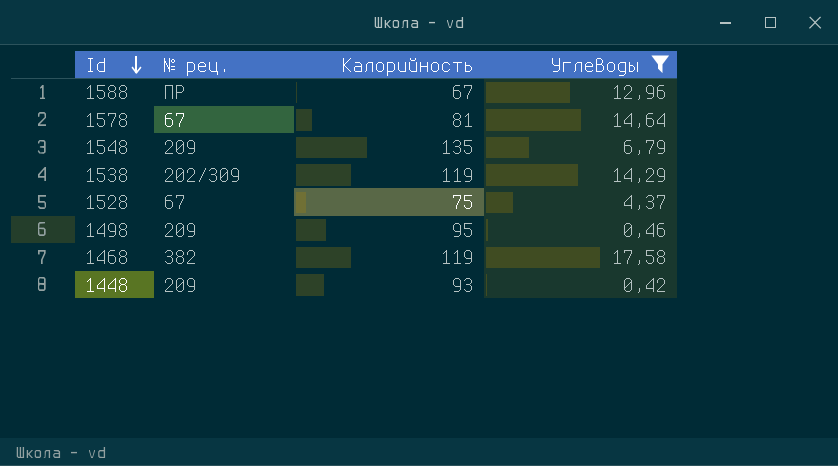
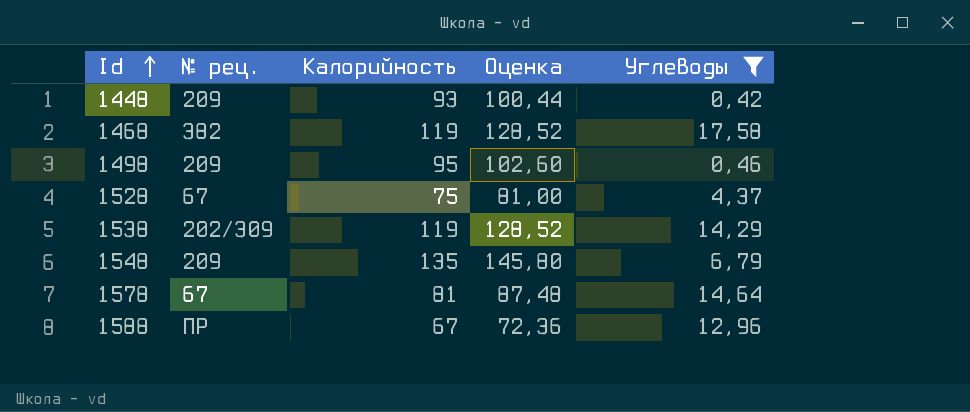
row order: Id descending -> Id ascending
column Оценка | formula: none -> [Калорийность] * 1,08

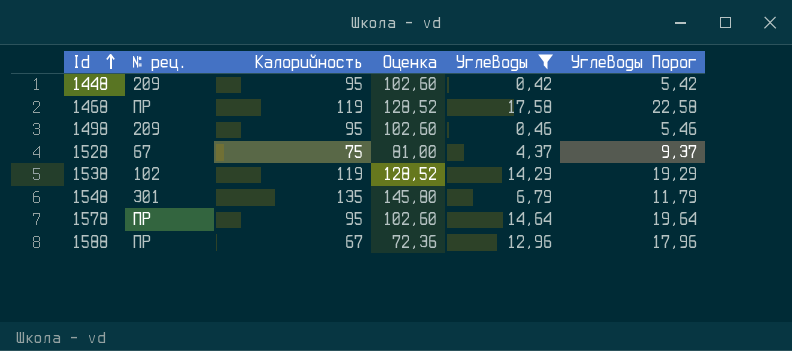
column Углеводы Порог | formula: none -> [Углеводы] + 5
1448 | Калорийность: 93 -> 95
1448 | Оценка: 100,44 -> 102,60
1468 | № рец.: 382 -> ПР
1538 | № рец.: 202/309 -> 102
1548 | № рец.: 209 -> 301
1578 | № рец.: 67 -> ПР
1578 | Калорийность: 81 -> 95
1578 | Оценка: 87,48 -> 102,60

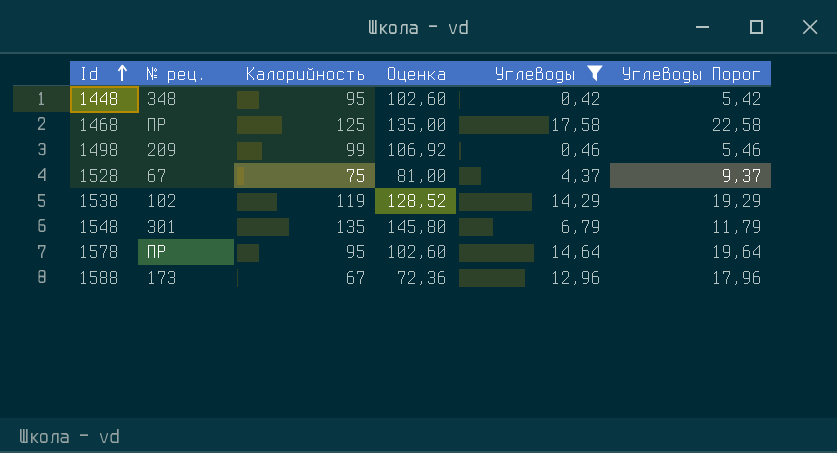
1448 | № рец.: 209 -> 348
1468 | Калорийность: 119 -> 125
1468 | Оценка: 128,52 -> 135,00
1498 | Калорийность: 95 -> 99
1498 | Оценка: 102,60 -> 106,92
1588 | № рец.: ПР -> 173

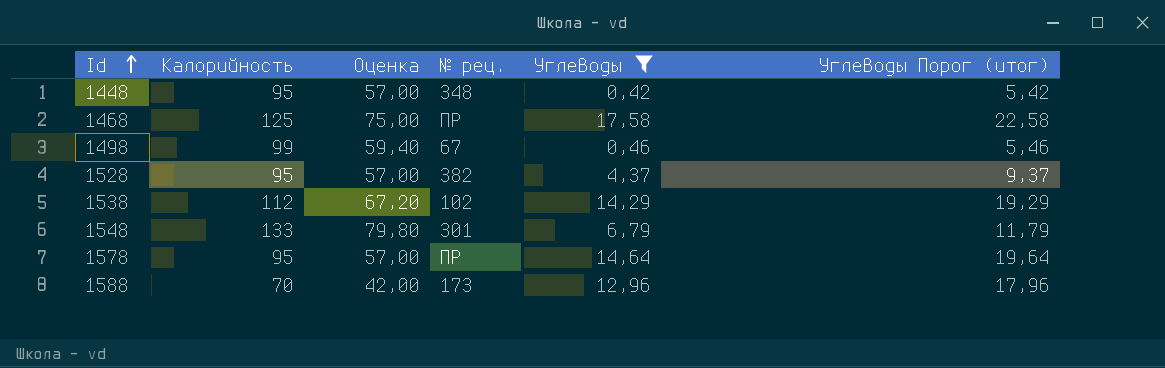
column Оценка | formula: [Калорийность] * 1,08 -> [Калорийность] * 0,6
column № рец. | position: 2 -> 4
column name: Углеводы Порог -> Углеводы Порог (итог)
1498 | № рец.: 209 -> 67
1528 | Калорийность: 75 -> 95
1528 | № рец.: 67 -> 382
1538 | Калорийность: 119 -> 112
1548 | Калорийность: 135 -> 133
1588 | Калорийность: 67 -> 70

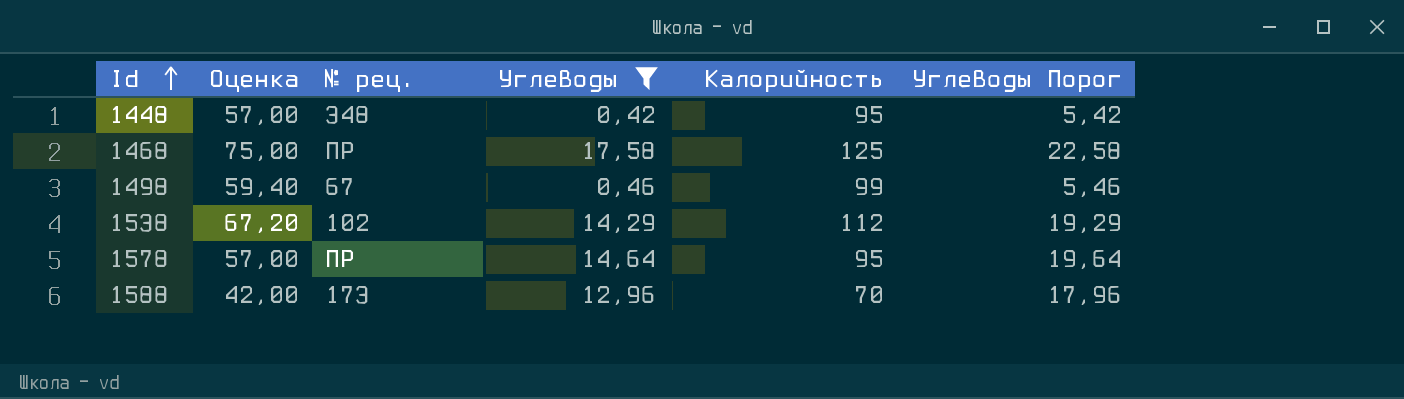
column Калорийность | position: 2 -> 5
column name: Углеводы Порог (итог) -> Углеводы Порог
row 1528: 95 | 57,00 | 382 | 4,37 | 9,37 -> none
row 1548: 133 | 79,80 | 301 | 6,79 | 11,79 -> none

